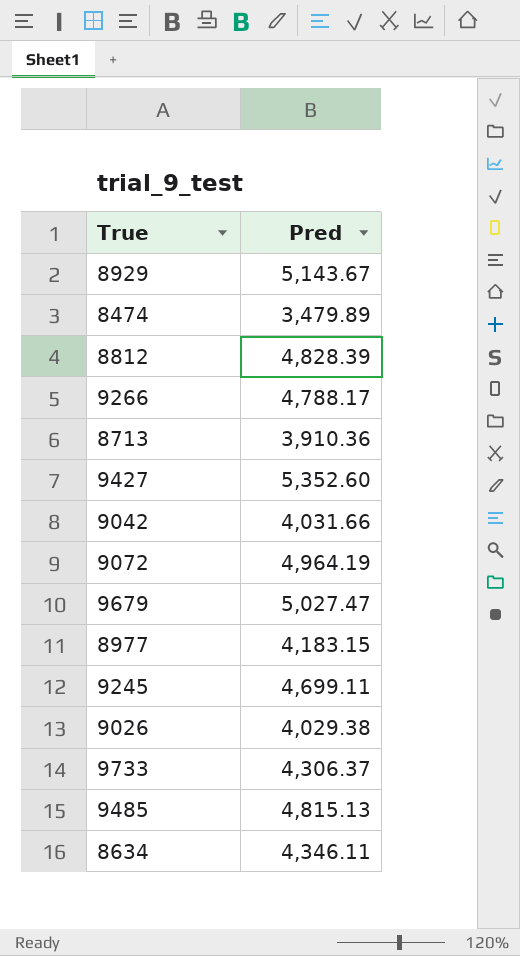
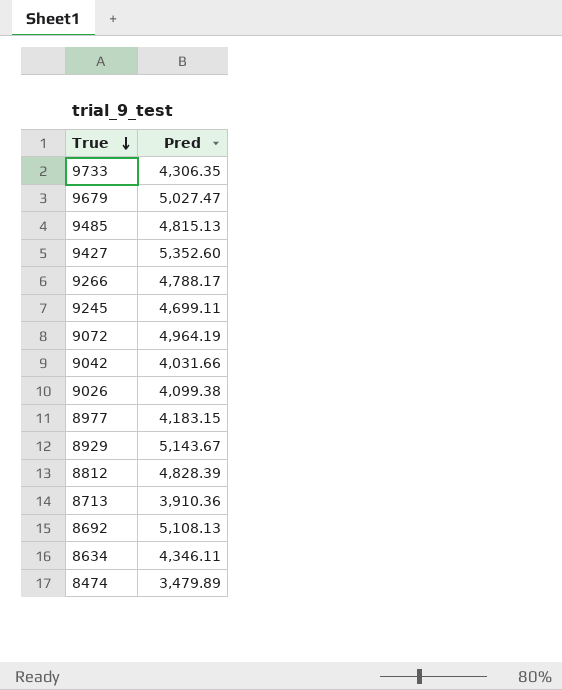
row order: none -> True descending
9733 | Pred: 4,306.37 -> 4,306.35
9026 | Pred: 4,029.38 -> 4,099.38
row 8692: none -> 5,108.13

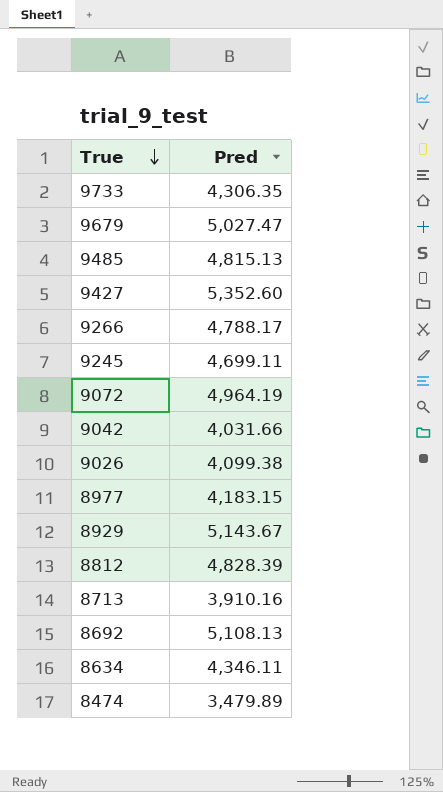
8713 | Pred: 3,910.36 -> 3,910.16

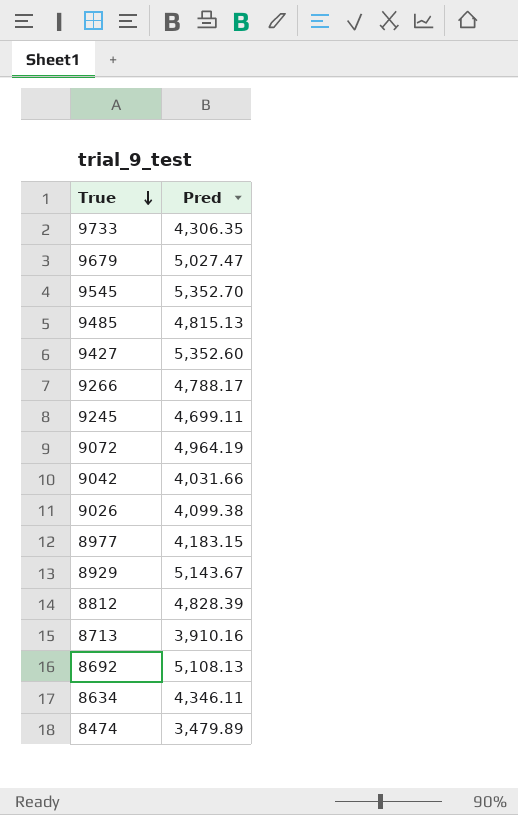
row 9545: none -> 5,352.70

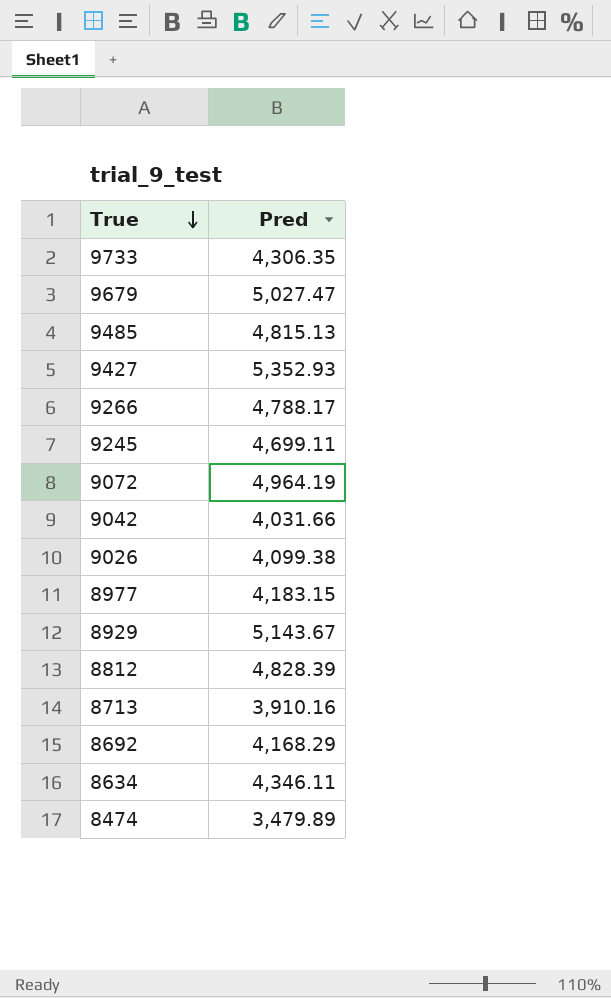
row 9545: 5,352.70 -> none
9427 | Pred: 5,352.60 -> 5,352.93
8692 | Pred: 5,108.13 -> 4,168.29

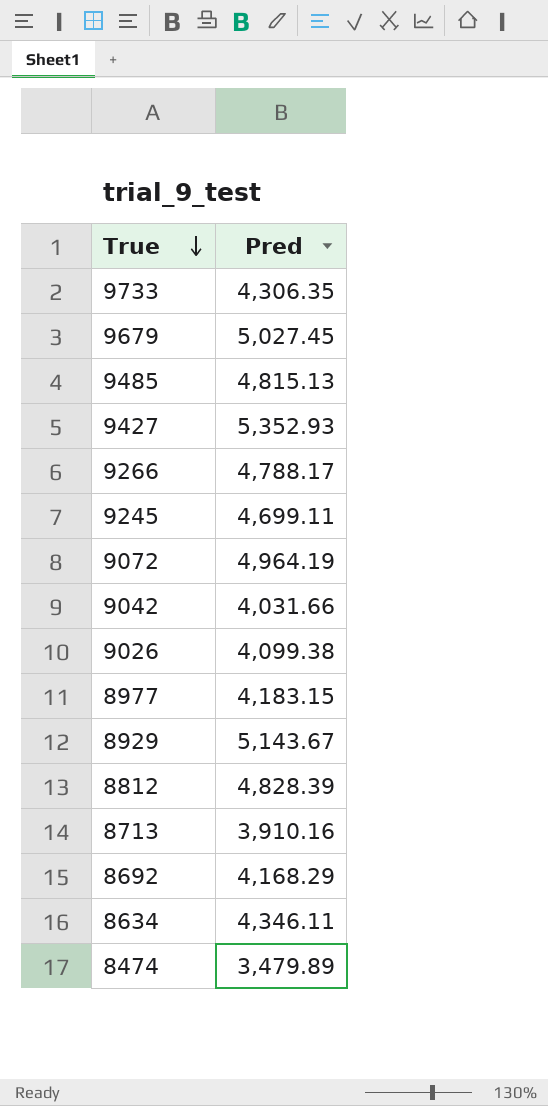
9679 | Pred: 5,027.47 -> 5,027.45

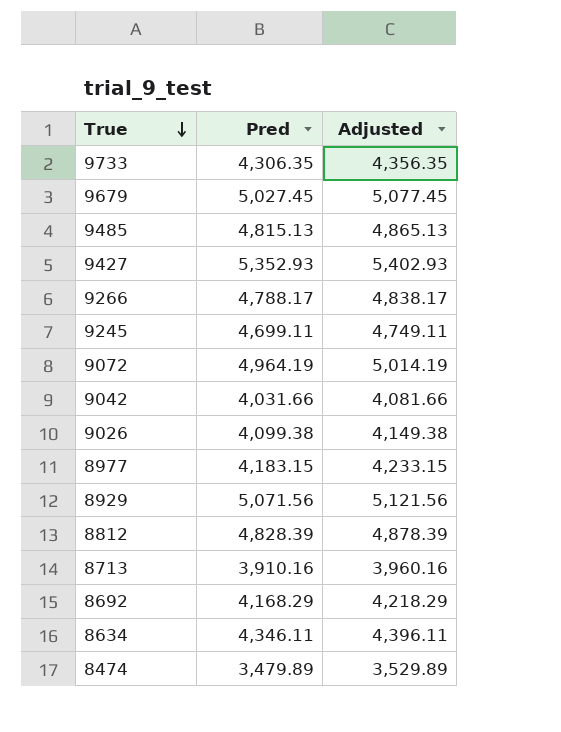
column Adjusted | formula: none -> [Pred] + 50
8929 | Pred: 5,143.67 -> 5,071.56

